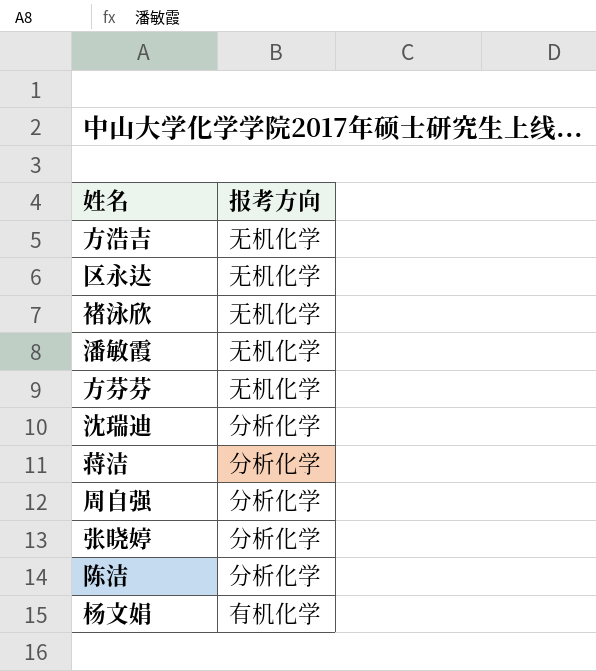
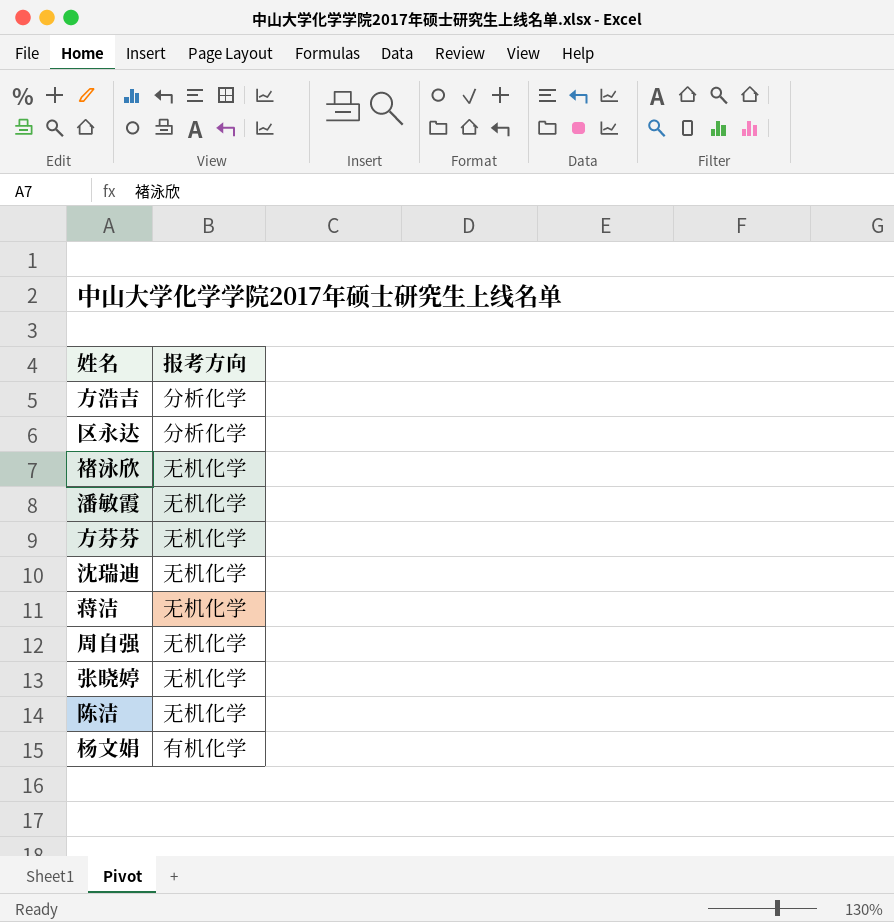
方浩吉 | 报考方向: 无机化学 -> 分析化学
区永达 | 报考方向: 无机化学 -> 分析化学
沈瑞迪 | 报考方向: 分析化学 -> 无机化学
蒋洁 | 报考方向: 分析化学 -> 无机化学
周自强 | 报考方向: 分析化学 -> 无机化学
张晓婷 | 报考方向: 分析化学 -> 无机化学
陈洁 | 报考方向: 分析化学 -> 无机化学

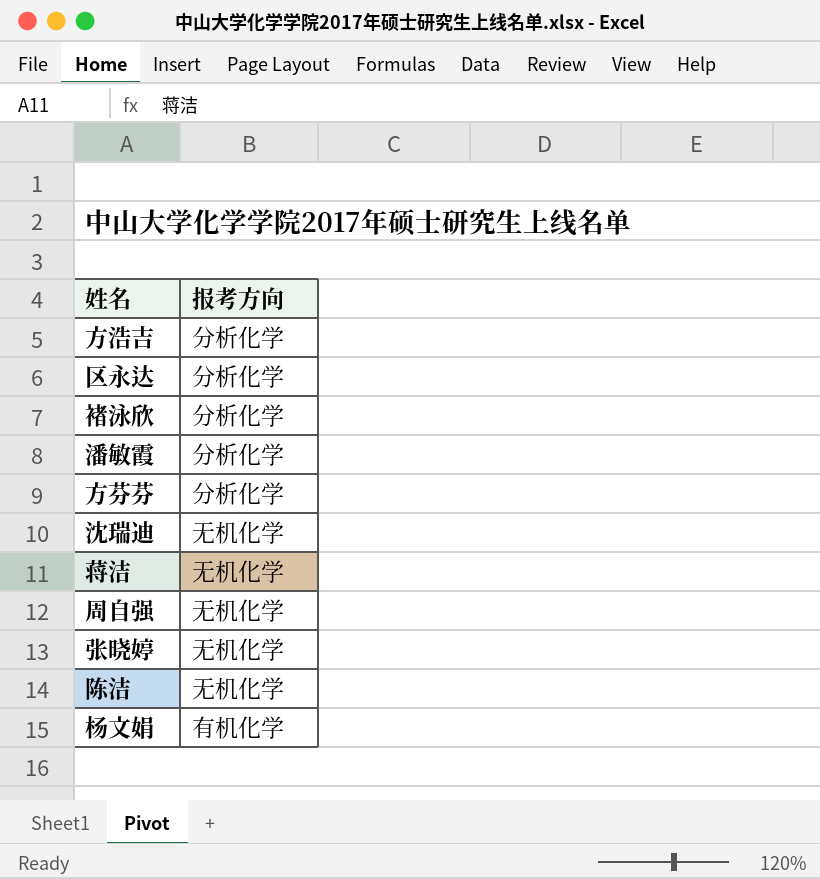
褚泳欣 | 报考方向: 无机化学 -> 分析化学
潘敏霞 | 报考方向: 无机化学 -> 分析化学
方芬芬 | 报考方向: 无机化学 -> 分析化学

